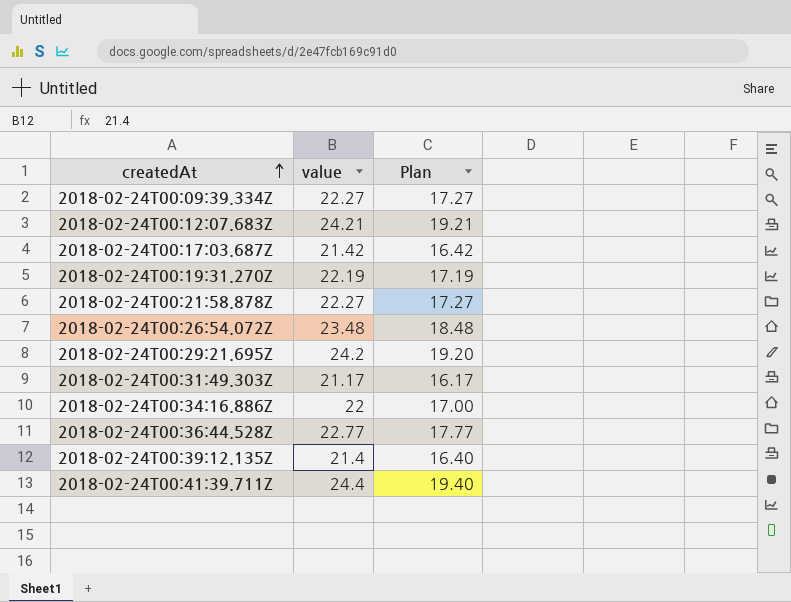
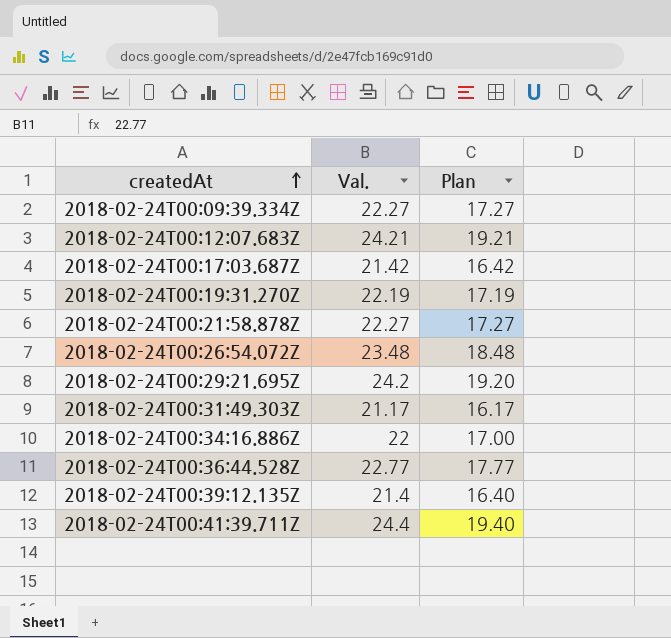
column name: value -> Val.

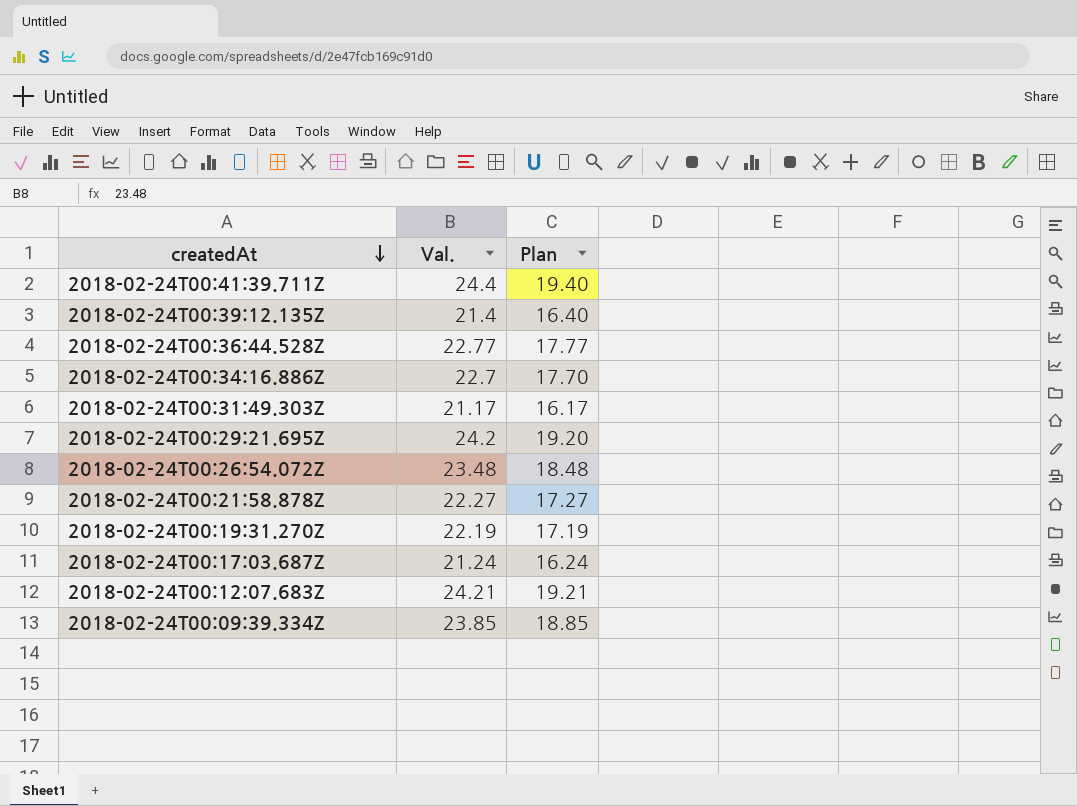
row order: createdAt ascending -> createdAt descending
2018-02-24T00:34:16.886Z | Val.: 22 -> 22.7
2018-02-24T00:34:16.886Z | Plan: 17.00 -> 17.70
2018-02-24T00:17:03.687Z | Val.: 21.42 -> 21.24
2018-02-24T00:17:03.687Z | Plan: 16.42 -> 16.24
2018-02-24T00:09:39.334Z | Val.: 22.27 -> 23.85
2018-02-24T00:09:39.334Z | Plan: 17.27 -> 18.85

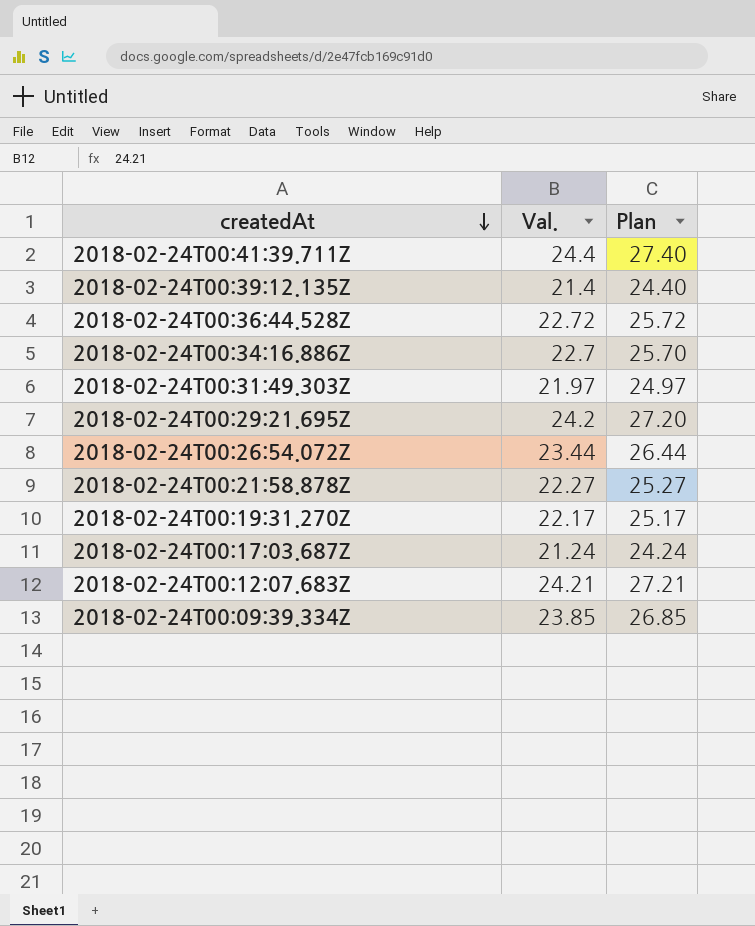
column Plan | formula: [Val.] - 5 -> [Val.] + 3
2018-02-24T00:36:44.528Z | Val.: 22.77 -> 22.72
2018-02-24T00:31:49.303Z | Val.: 21.17 -> 21.97
2018-02-24T00:26:54.072Z | Val.: 23.48 -> 23.44
2018-02-24T00:19:31.270Z | Val.: 22.19 -> 22.17

